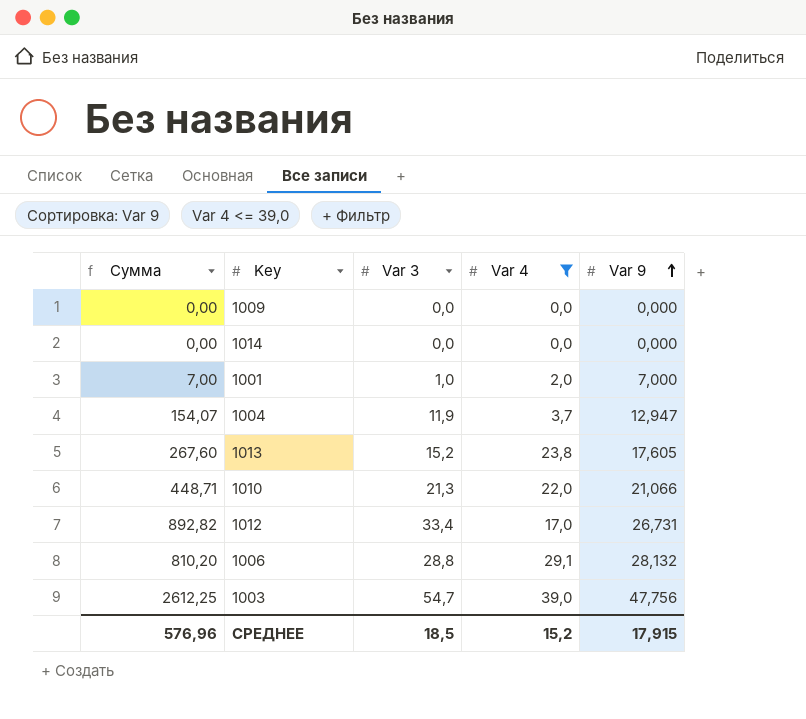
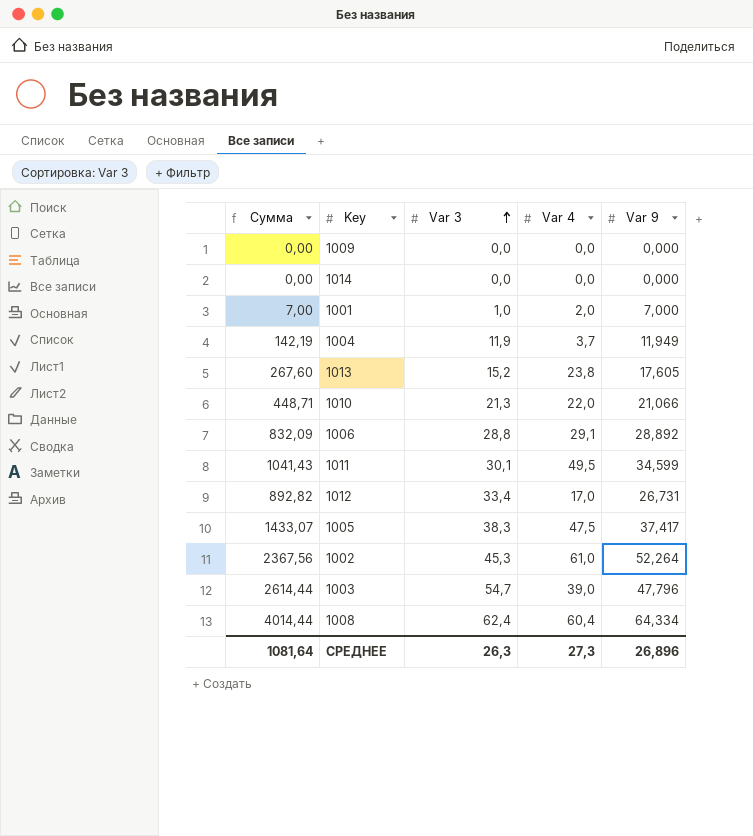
filter: Var 4 <= 39,0 -> none
row order: Var 9 ascending -> Var 3 ascending
1004 | Сумма: 154,07 -> 142,19
1004 | Var 9: 12,947 -> 11,949
1006 | Сумма: 810,20 -> 832,09
1006 | Var 9: 28,132 -> 28,892
1003 | Сумма: 2612,25 -> 2614,44
1003 | Var 9: 47,756 -> 47,796
СРЕДНЕЕ | Сумма: 576,96 -> 1081,64
СРЕДНЕЕ | Var 3: 18,5 -> 26,3
СРЕДНЕЕ | Var 4: 15,2 -> 27,3
СРЕДНЕЕ | Var 9: 17,915 -> 26,896

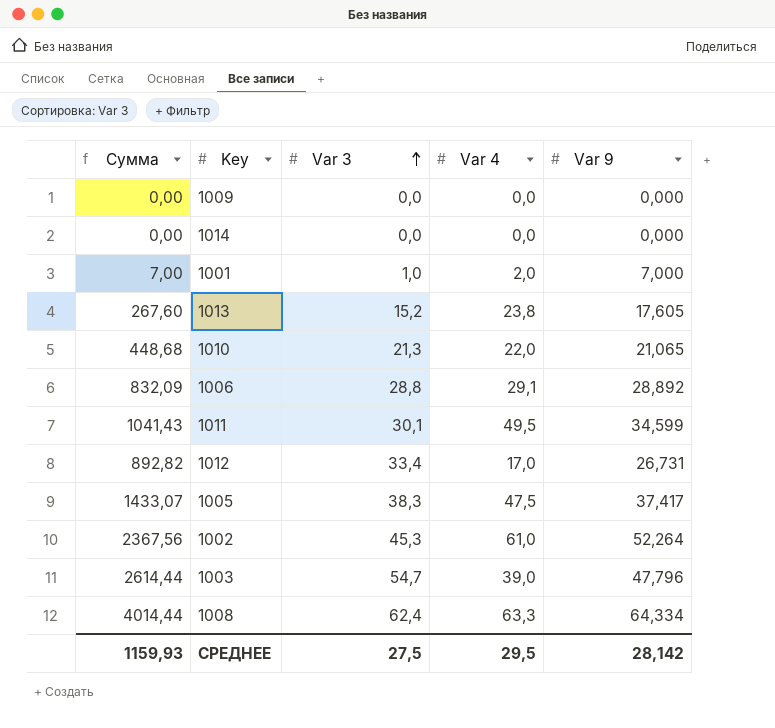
row 1004: 142,19 | 11,9 | 3,7 | 11,949 -> none
1010 | Сумма: 448,71 -> 448,68
1010 | Var 9: 21,066 -> 21,065
1008 | Var 4: 60,4 -> 63,3
СРЕДНЕЕ | Сумма: 1081,64 -> 1159,93
СРЕДНЕЕ | Var 3: 26,3 -> 27,5
СРЕДНЕЕ | Var 4: 27,3 -> 29,5
СРЕДНЕЕ | Var 9: 26,896 -> 28,142

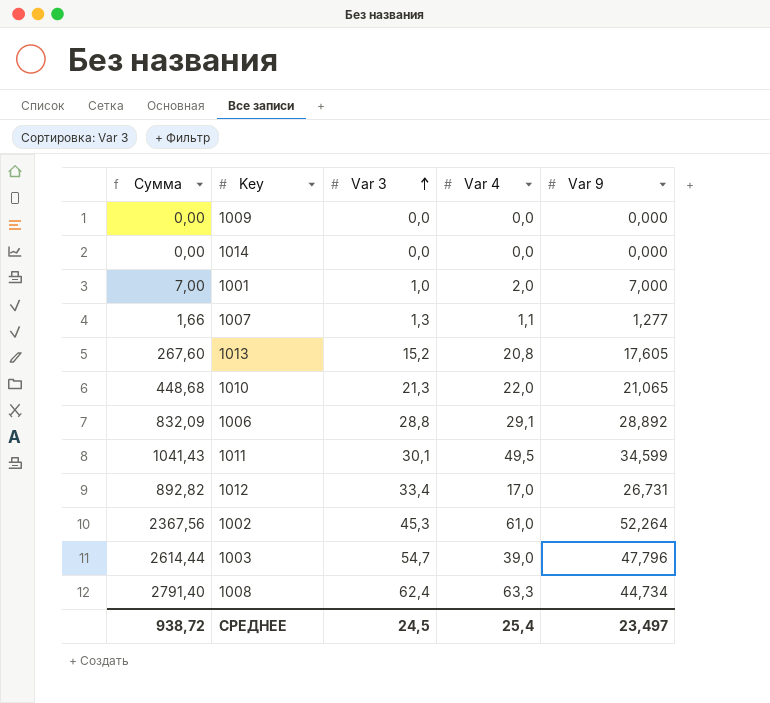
row 1005: 1433,07 | 38,3 | 47,5 | 37,417 -> none
row 1007: none -> 1,66 | 1,3 | 1,1 | 1,277
1013 | Var 4: 23,8 -> 20,8
1008 | Сумма: 4014,44 -> 2791,40
1008 | Var 9: 64,334 -> 44,734
СРЕДНЕЕ | Сумма: 1159,93 -> 938,72
СРЕДНЕЕ | Var 3: 27,5 -> 24,5
СРЕДНЕЕ | Var 4: 29,5 -> 25,4
СРЕДНЕЕ | Var 9: 28,142 -> 23,497

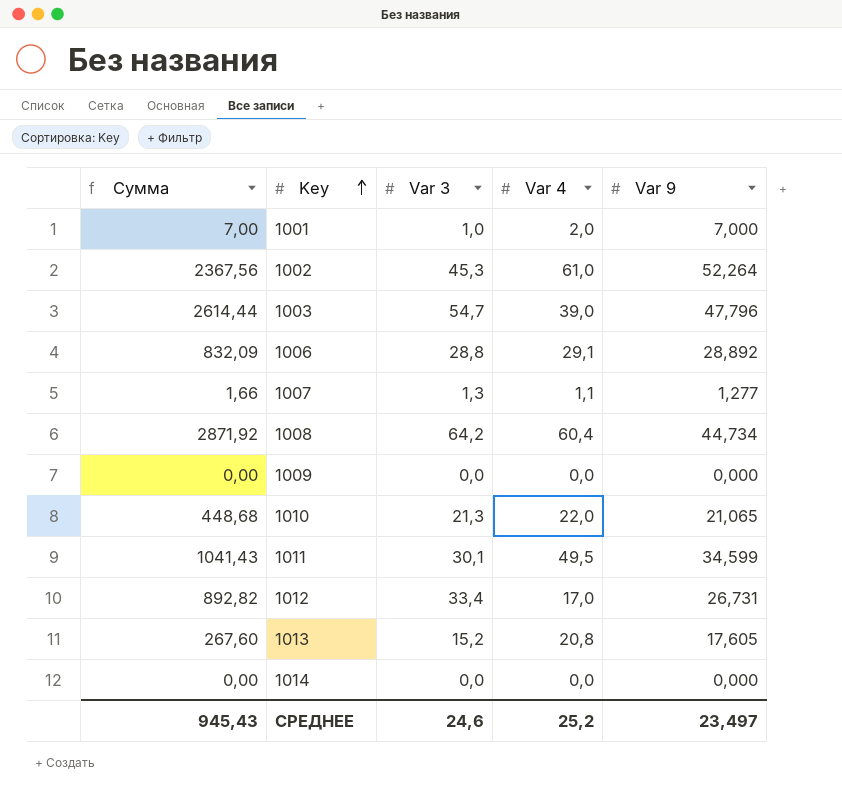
row order: Var 3 ascending -> Key ascending
1008 | Сумма: 2791,40 -> 2871,92
1008 | Var 3: 62,4 -> 64,2
1008 | Var 4: 63,3 -> 60,4
СРЕДНЕЕ | Сумма: 938,72 -> 945,43
СРЕДНЕЕ | Var 3: 24,5 -> 24,6
СРЕДНЕЕ | Var 4: 25,4 -> 25,2

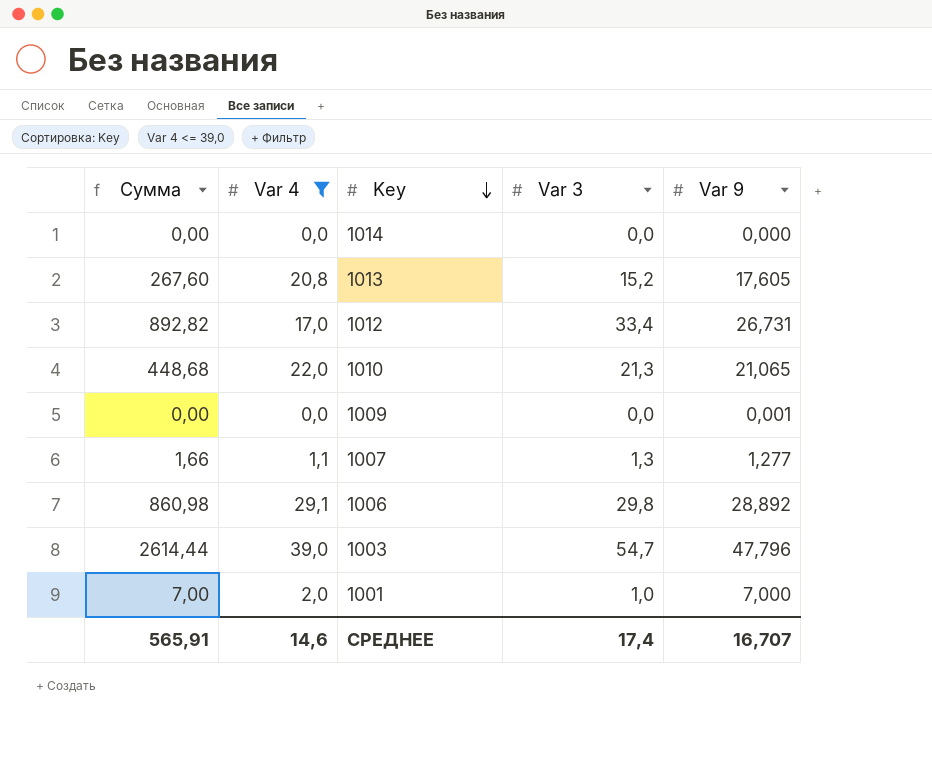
filter: none -> Var 4 <= 39,0
row order: Key ascending -> Key descending
column Var 4 | position: 4 -> 2
1009 | Var 9: 0,000 -> 0,001
1006 | Сумма: 832,09 -> 860,98
1006 | Var 3: 28,8 -> 29,8
СРЕДНЕЕ | Сумма: 945,43 -> 565,91
СРЕДНЕЕ | Var 4: 25,2 -> 14,6
СРЕДНЕЕ | Var 3: 24,6 -> 17,4
СРЕДНЕЕ | Var 9: 23,497 -> 16,707

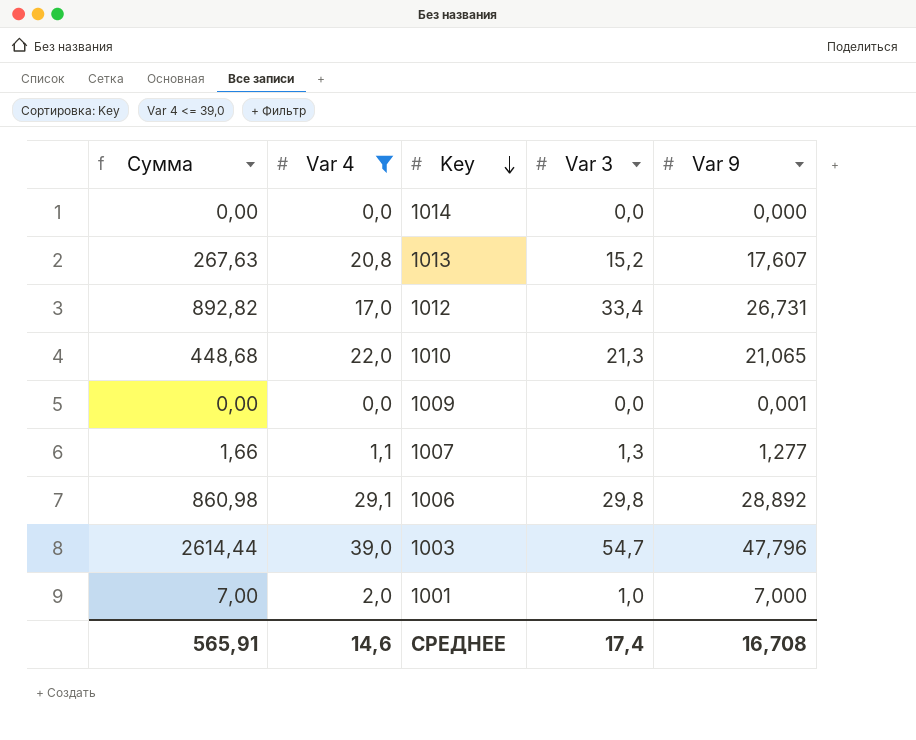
1013 | Сумма: 267,60 -> 267,63
1013 | Var 9: 17,605 -> 17,607
СРЕДНЕЕ | Var 9: 16,707 -> 16,708

